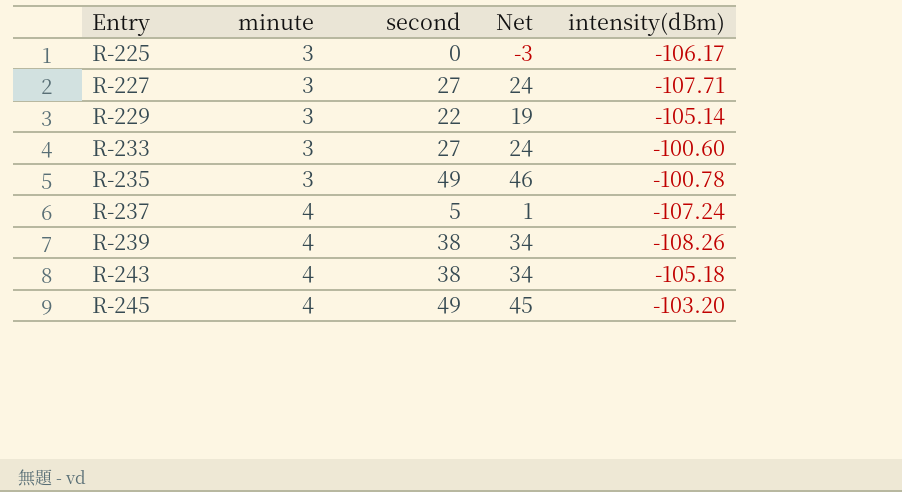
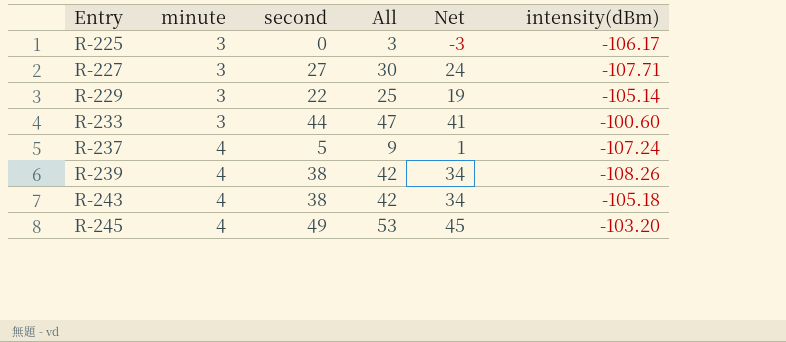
column All | formula: none -> [minute] + [second]
row R-235: 3 | 49 | 46 | -100.78 -> none
R-233 | second: 27 -> 44
R-233 | Net: 24 -> 41

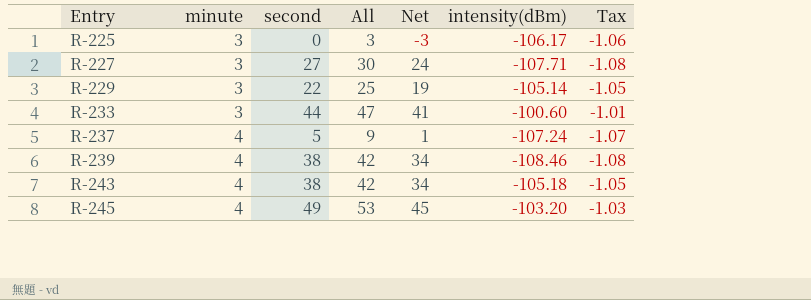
column Tax | formula: none -> [intensity(dBm)] * 0.01
R-239 | intensity(dBm): -108.26 -> -108.46

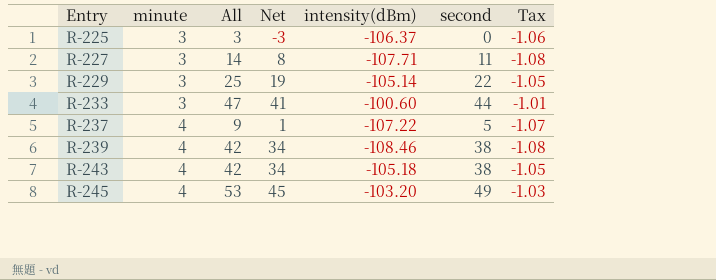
column second | position: 3 -> 6
R-225 | intensity(dBm): -106.17 -> -106.37
R-227 | All: 30 -> 14
R-227 | Net: 24 -> 8
R-227 | second: 27 -> 11
R-237 | intensity(dBm): -107.24 -> -107.22

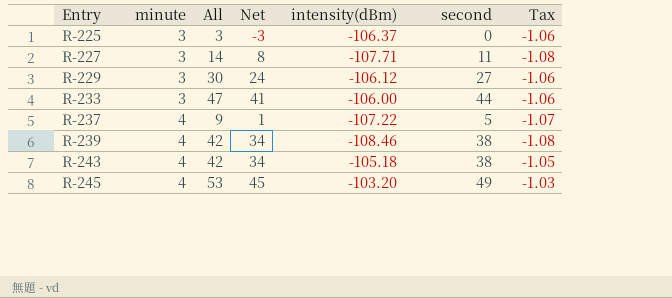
R-229 | All: 25 -> 30
R-229 | Net: 19 -> 24
R-229 | intensity(dBm): -105.14 -> -106.12
R-229 | second: 22 -> 27
R-229 | Tax: -1.05 -> -1.06
R-233 | intensity(dBm): -100.60 -> -106.00
R-233 | Tax: -1.01 -> -1.06

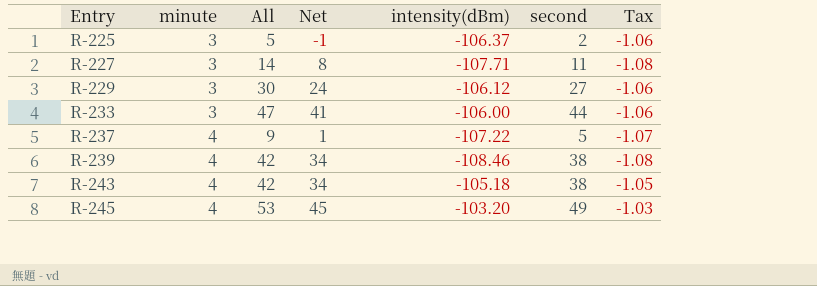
R-225 | All: 3 -> 5
R-225 | Net: -3 -> -1
R-225 | second: 0 -> 2

